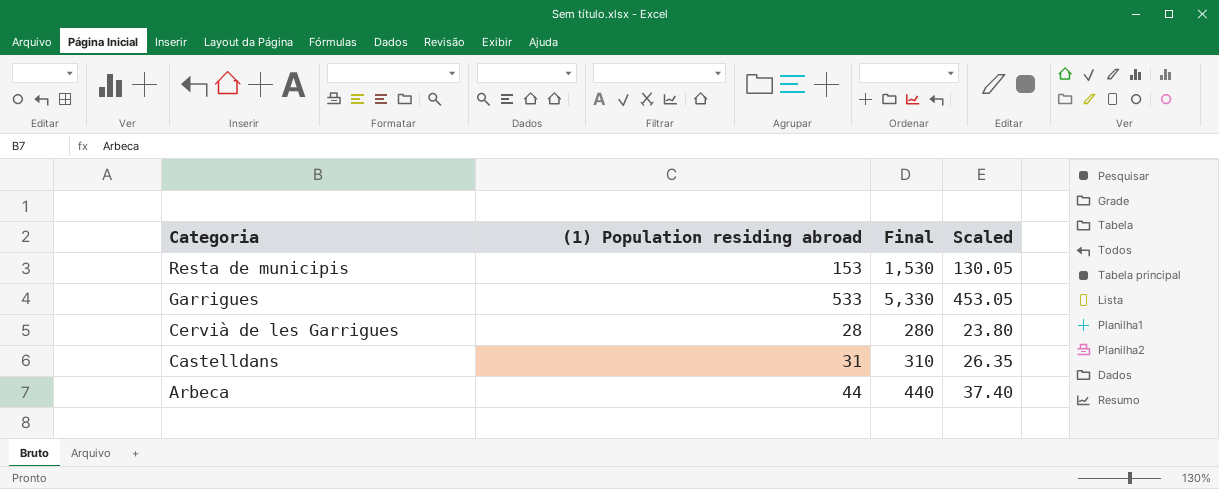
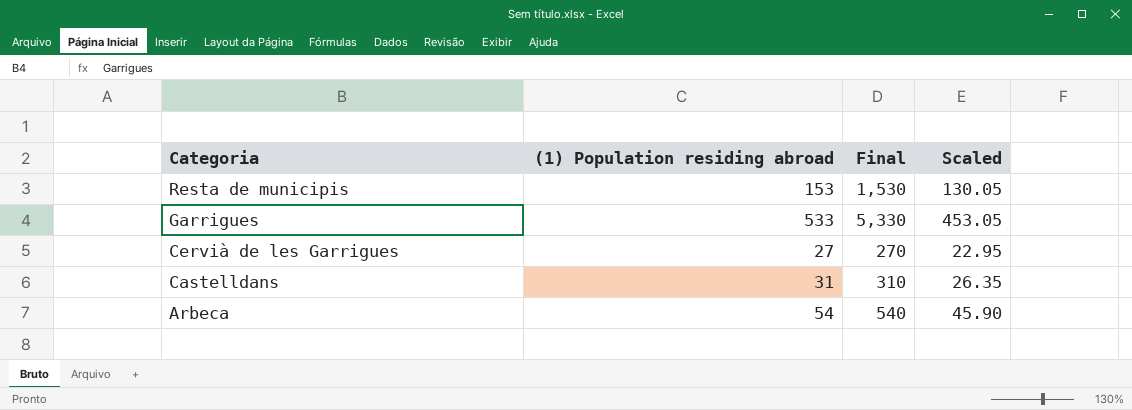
Cervià de les Garrigues | (1) Population residing abroad: 28 -> 27
Cervià de les Garrigues | Final: 280 -> 270
Cervià de les Garrigues | Scaled: 23.80 -> 22.95
Arbeca | (1) Population residing abroad: 44 -> 54
Arbeca | Final: 440 -> 540
Arbeca | Scaled: 37.40 -> 45.90

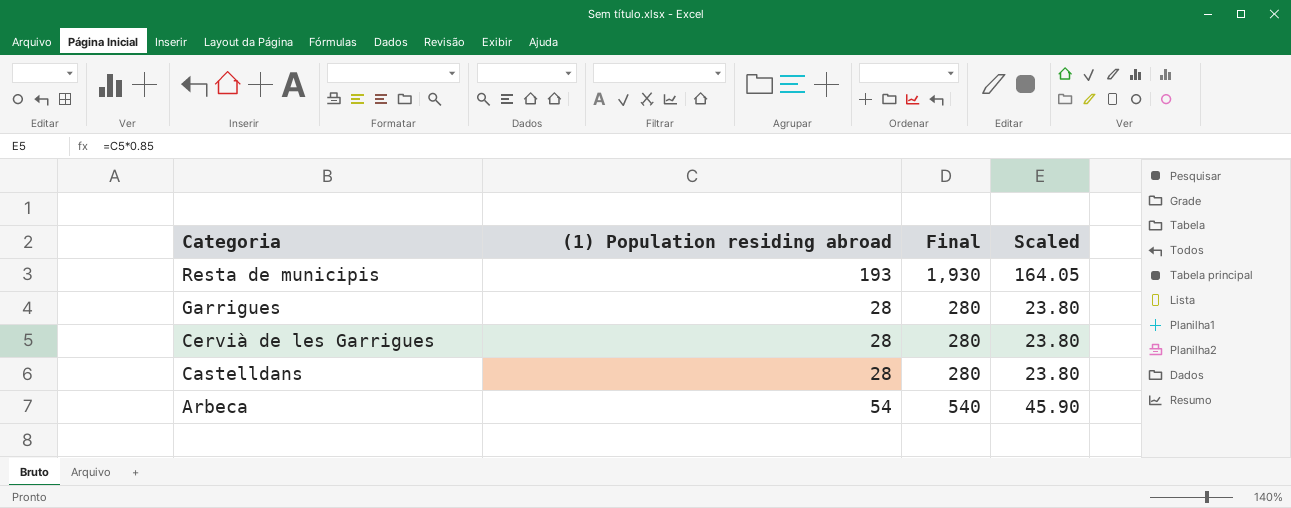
Resta de municipis | (1) Population residing abroad: 153 -> 193
Resta de municipis | Final: 1,530 -> 1,930
Resta de municipis | Scaled: 130.05 -> 164.05
Garrigues | (1) Population residing abroad: 533 -> 28
Garrigues | Final: 5,330 -> 280
Garrigues | Scaled: 453.05 -> 23.80
Cervià de les Garrigues | (1) Population residing abroad: 27 -> 28
Cervià de les Garrigues | Final: 270 -> 280
Cervià de les Garrigues | Scaled: 22.95 -> 23.80
Castelldans | (1) Population residing abroad: 31 -> 28
Castelldans | Final: 310 -> 280
Castelldans | Scaled: 26.35 -> 23.80

